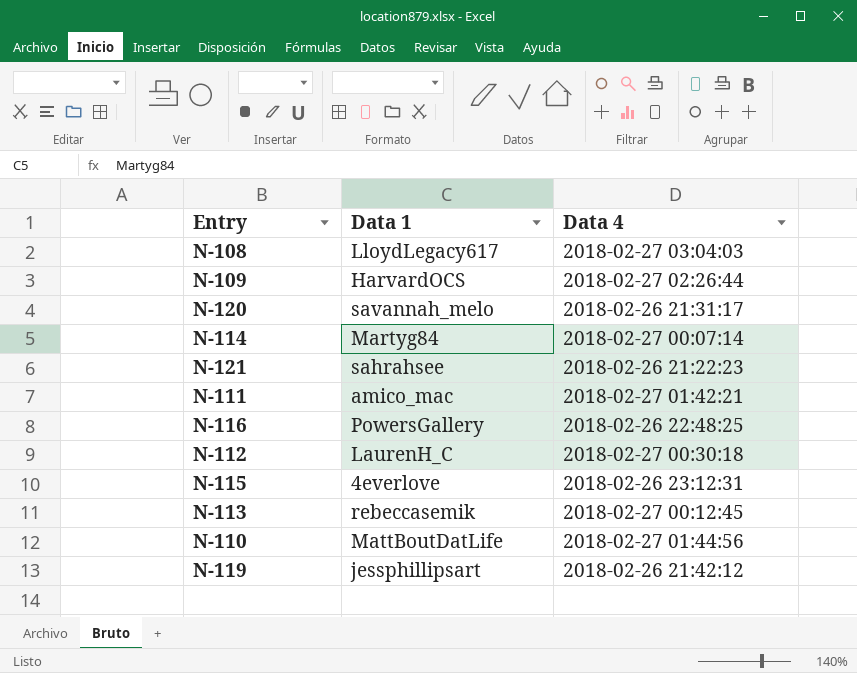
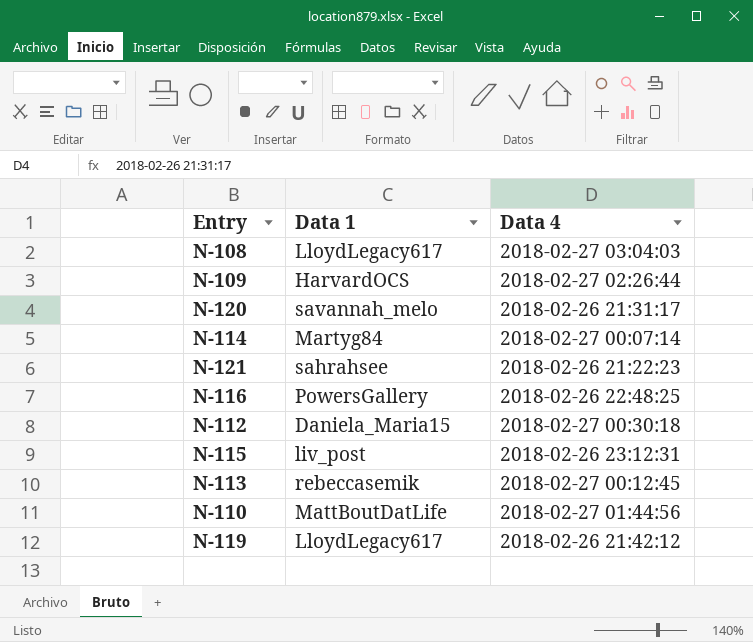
row N-111: amico_mac | 2018-02-27 01:42:21 -> none
N-112 | Data 1: LaurenH_C -> Daniela_Maria15
N-115 | Data 1: 4everlove -> liv_post
N-119 | Data 1: jessphillipsart -> LloydLegacy617

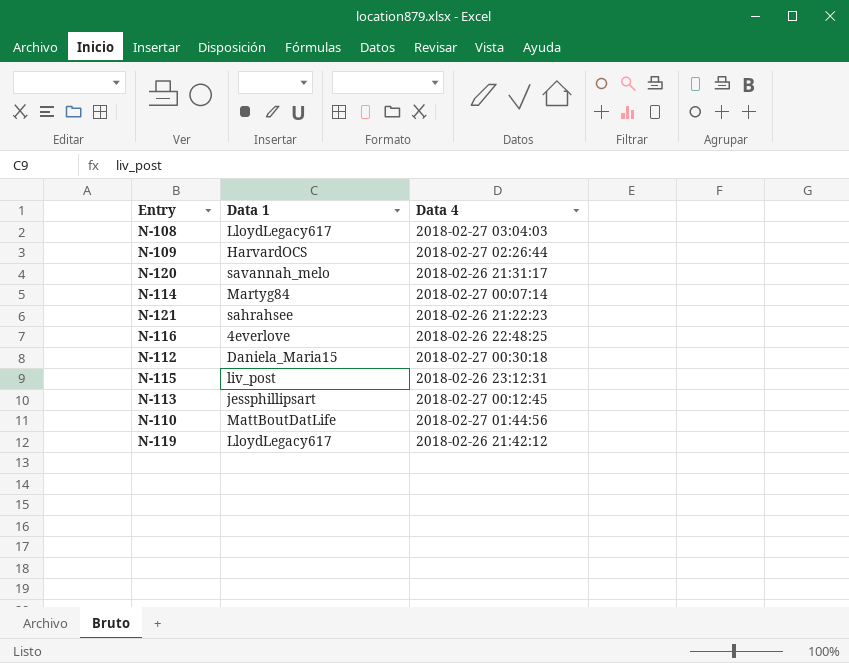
N-116 | Data 1: PowersGallery -> 4everlove
N-113 | Data 1: rebeccasemik -> jessphillipsart

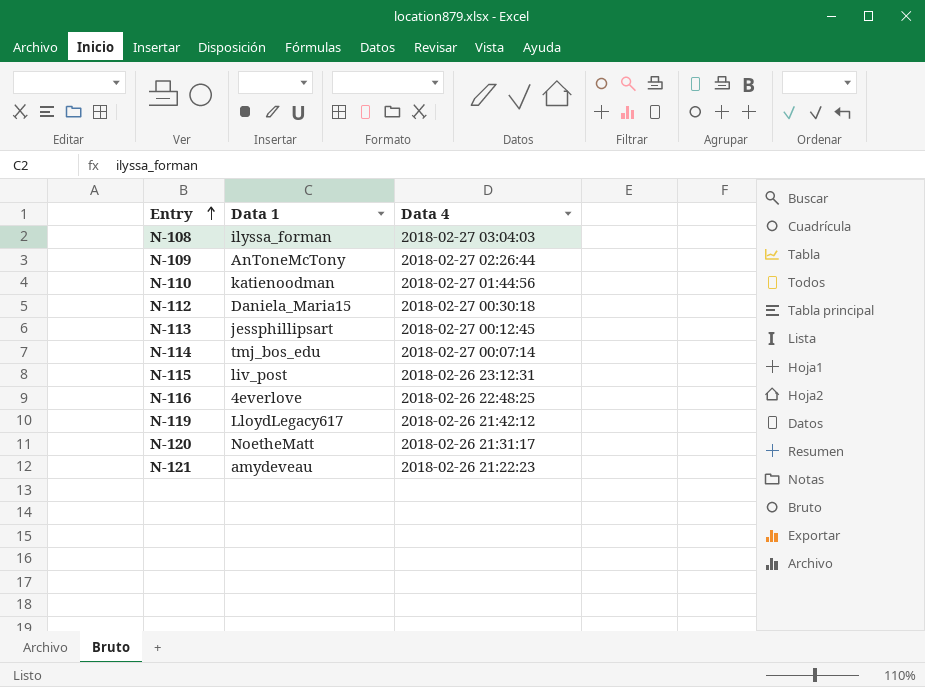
row order: none -> Entry ascending
N-108 | Data 1: LloydLegacy617 -> ilyssa_forman
N-109 | Data 1: HarvardOCS -> AnToneMcTony
N-110 | Data 1: MattBoutDatLife -> katienoodman
N-114 | Data 1: Martyg84 -> tmj_bos_edu
N-120 | Data 1: savannah_melo -> NoetheMatt
N-121 | Data 1: sahrahsee -> amydeveau

